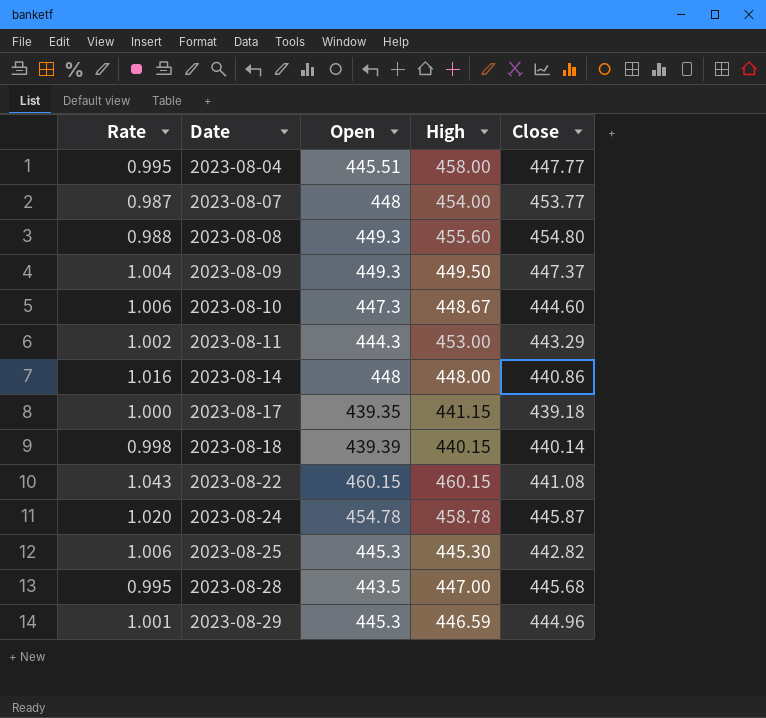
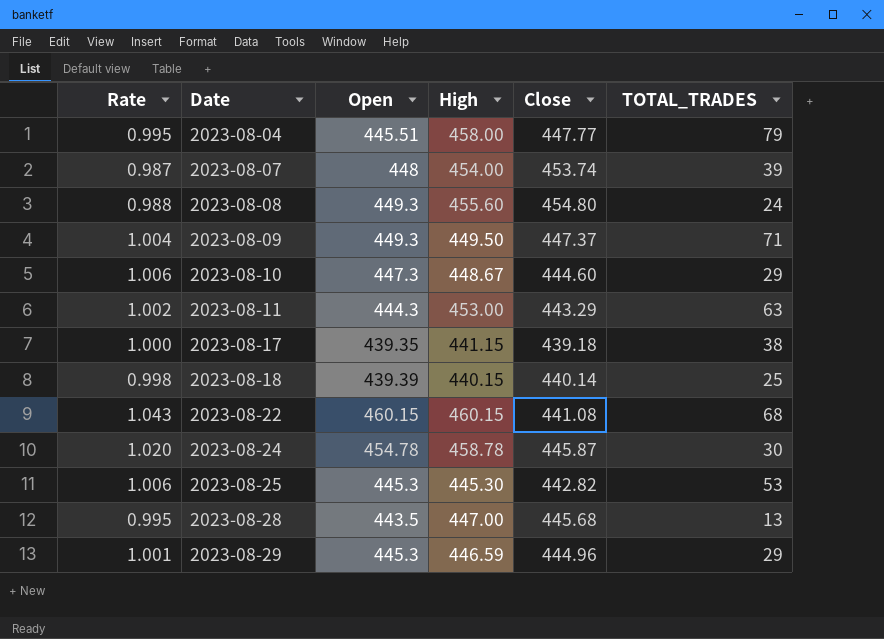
column TOTAL_TRADES | position: none -> 6
row 2023-08-14: 1.016 | 448 | 448.00 | 440.86 -> none
2023-08-07 | Close: 453.77 -> 453.74

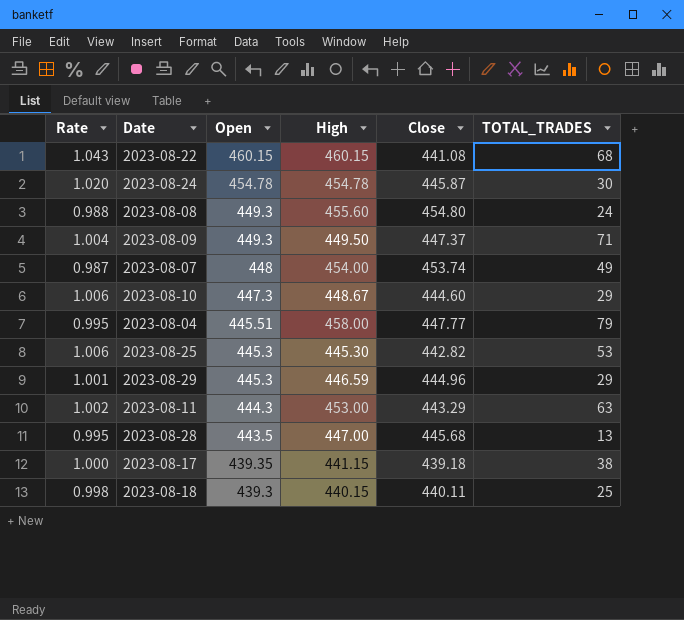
row order: Date ascending -> Open descending
2023-08-24 | High: 458.78 -> 454.78
2023-08-07 | TOTAL_TRADES: 39 -> 49
2023-08-18 | Open: 439.39 -> 439.3
2023-08-18 | Close: 440.14 -> 440.11

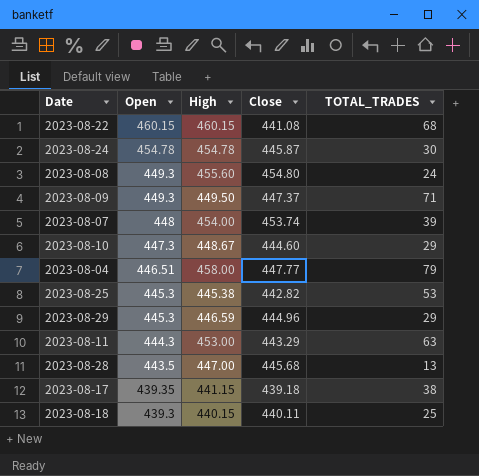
column Rate | formula: [Open] / [Close] -> none
2023-08-07 | TOTAL_TRADES: 49 -> 39
2023-08-04 | Open: 445.51 -> 446.51
2023-08-25 | High: 445.30 -> 445.38

